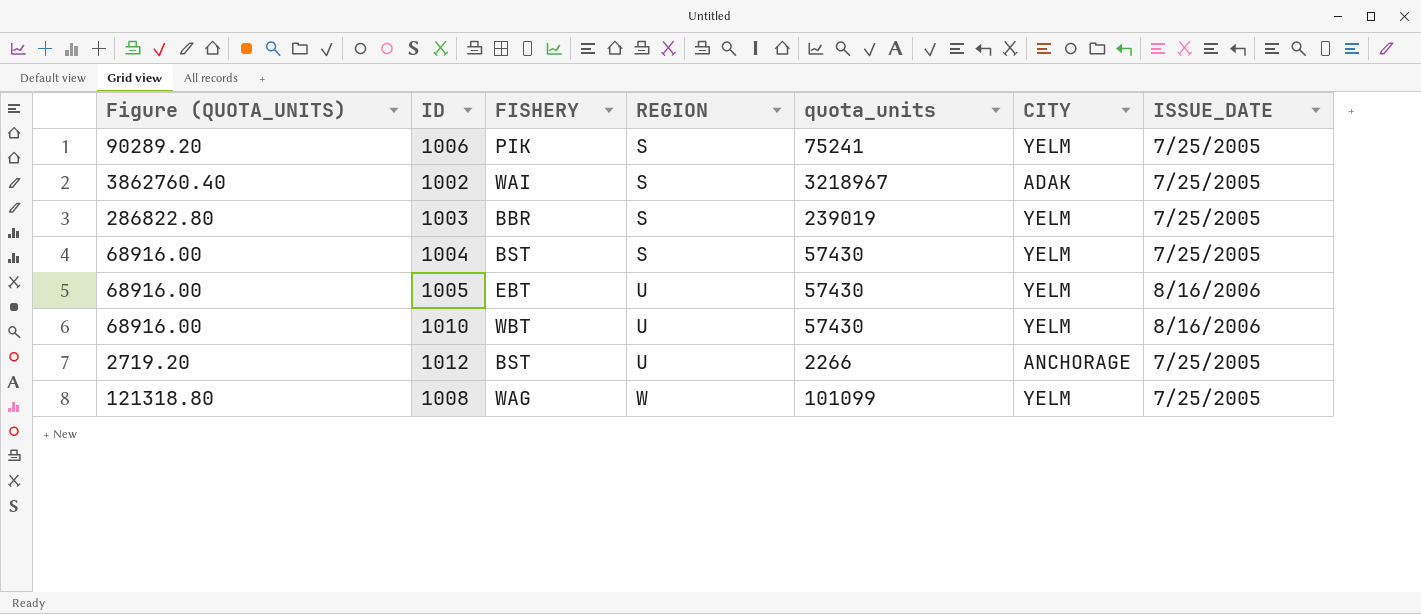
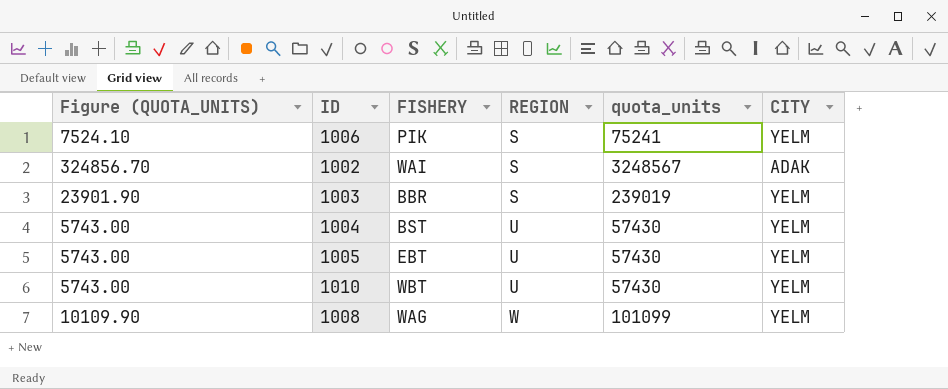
column ISSUE_DATE | position: 7 -> none
column Figure (QUOTA_UNITS) | formula: [quota_units] * 1.2 -> [quota_units] * 0.1
row 1012: 2719.20 | BST | U | 2266 | ANCHORAGE | 7/25/2005 -> none
1002 | quota_units: 3218967 -> 3248567
1004 | REGION: S -> U

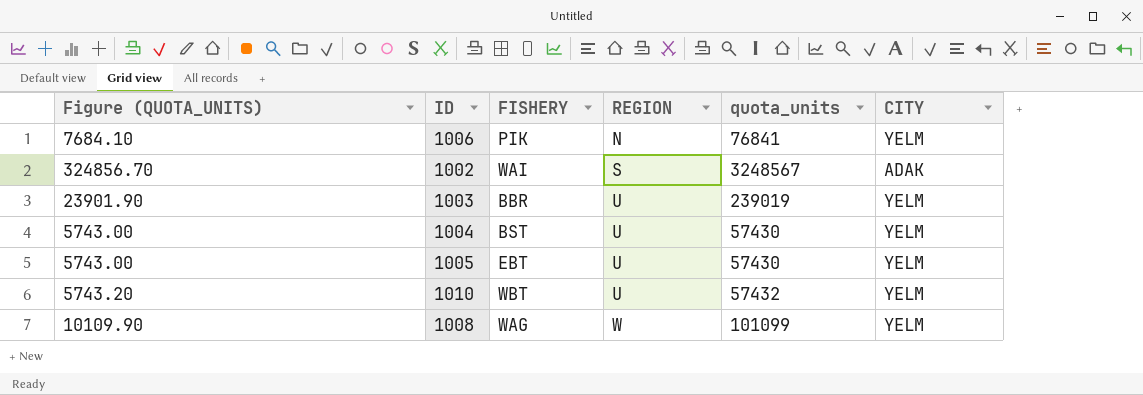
1006 | Figure (QUOTA_UNITS): 7524.10 -> 7684.10
1006 | REGION: S -> N
1006 | quota_units: 75241 -> 76841
1003 | REGION: S -> U
1010 | Figure (QUOTA_UNITS): 5743.00 -> 5743.20
1010 | quota_units: 57430 -> 57432

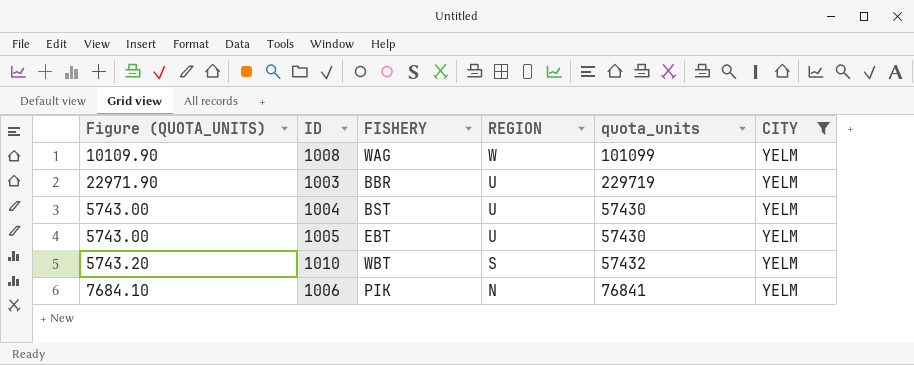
filter: none -> CITY = YELM
row order: REGION ascending -> REGION descending
1003 | Figure (QUOTA_UNITS): 23901.90 -> 22971.90
1003 | quota_units: 239019 -> 229719
1010 | REGION: U -> S

